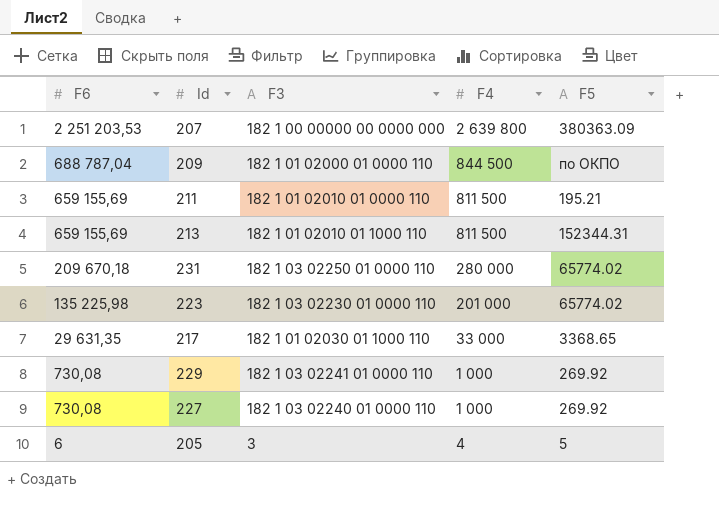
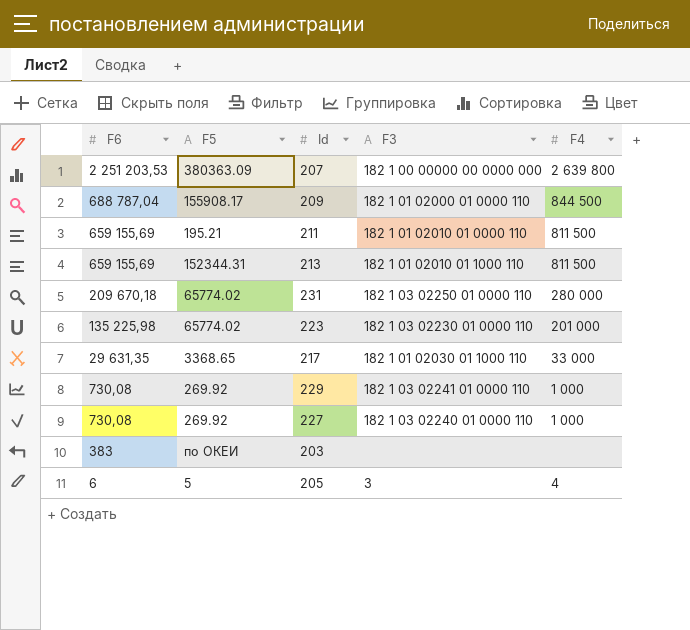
column F5 | position: 5 -> 2
209 | F5: по ОКПО -> 155908.17
row 203: none -> 383 | по ОКЕИ | none | none

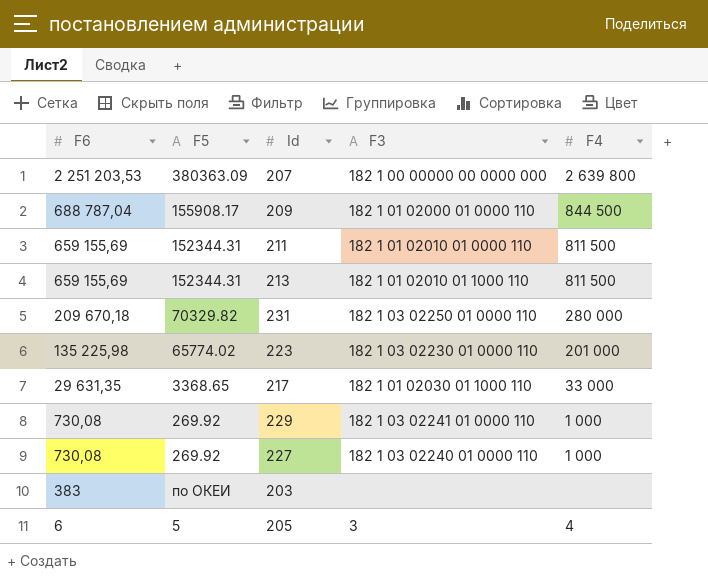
211 | F5: 195.21 -> 152344.31
231 | F5: 65774.02 -> 70329.82

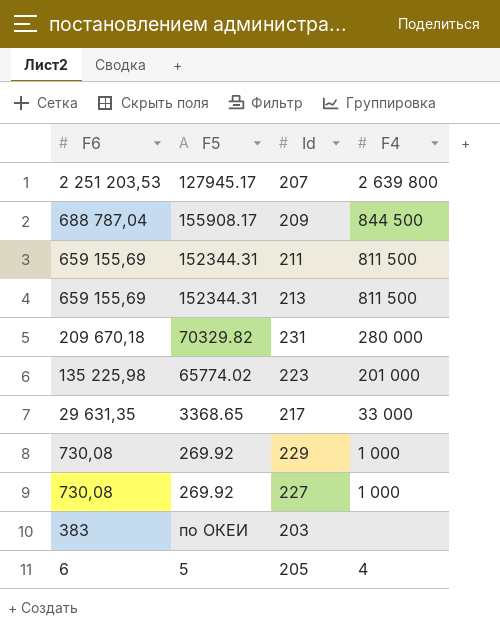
column F3 | position: 4 -> none
207 | F5: 380363.09 -> 127945.17

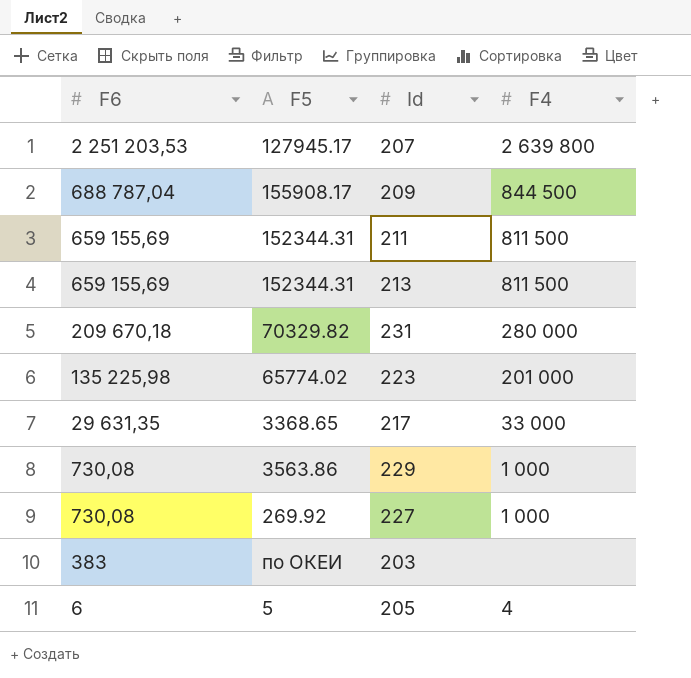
229 | F5: 269.92 -> 3563.86

